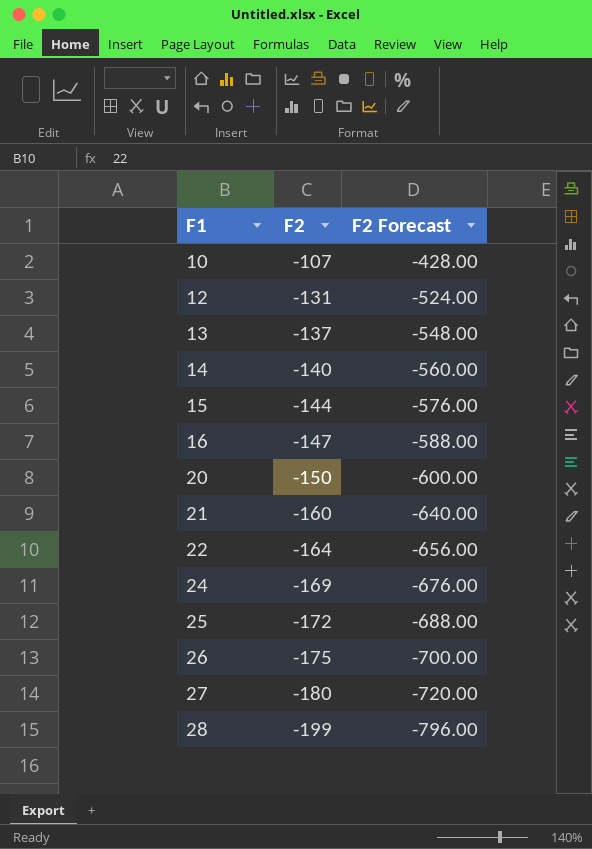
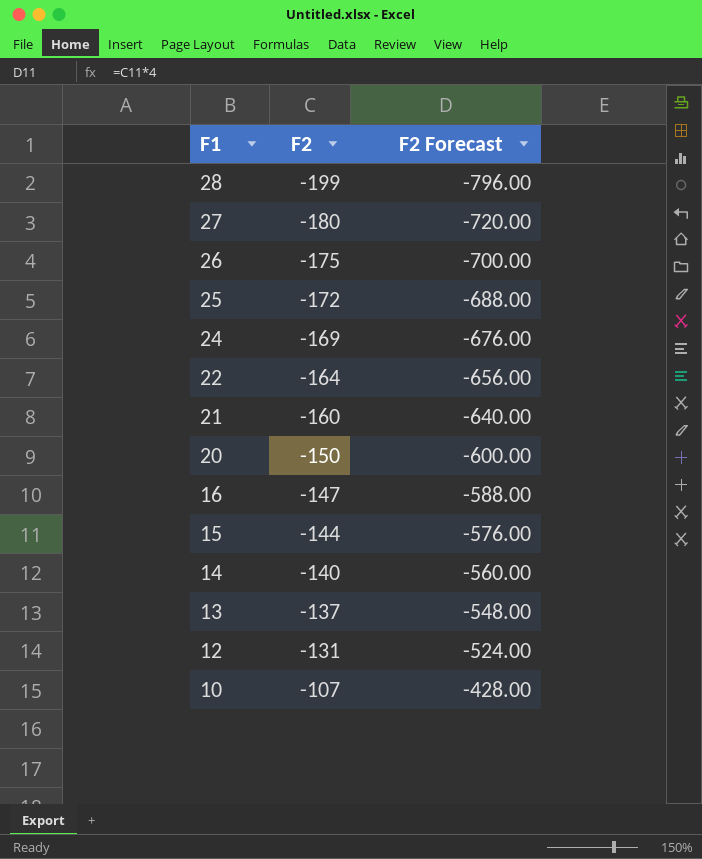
row order: F1 ascending -> F1 descending

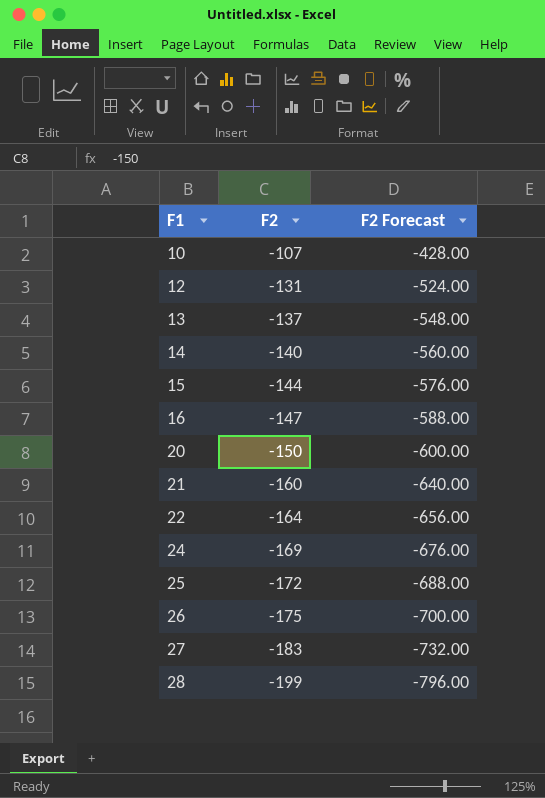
row order: F1 descending -> F1 ascending
27 | F2: -180 -> -183
27 | F2 Forecast: -720.00 -> -732.00

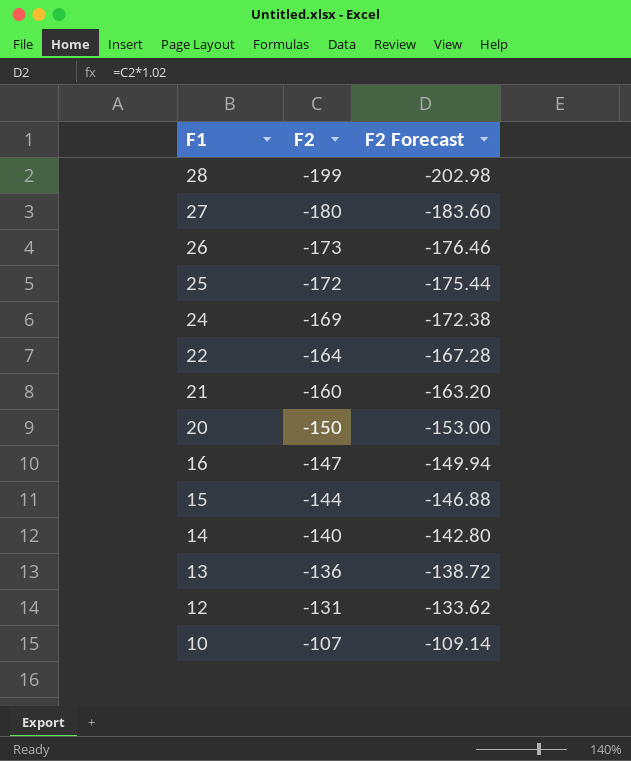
row order: F1 ascending -> F1 descending
column F2 Forecast | formula: [F2] * 4 -> [F2] * 1.02
27 | F2: -183 -> -180
26 | F2: -175 -> -173
13 | F2: -137 -> -136

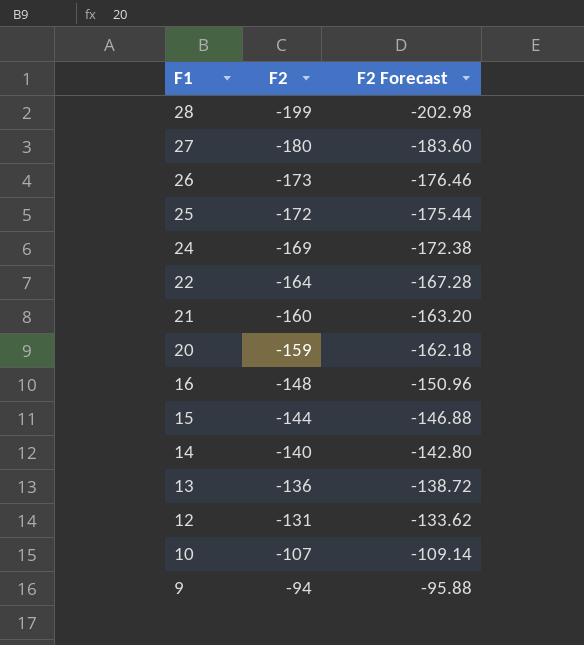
20 | F2: -150 -> -159
20 | F2 Forecast: -153.00 -> -162.18
16 | F2: -147 -> -148
16 | F2 Forecast: -149.94 -> -150.96
row 9: none -> -94 | -95.88

